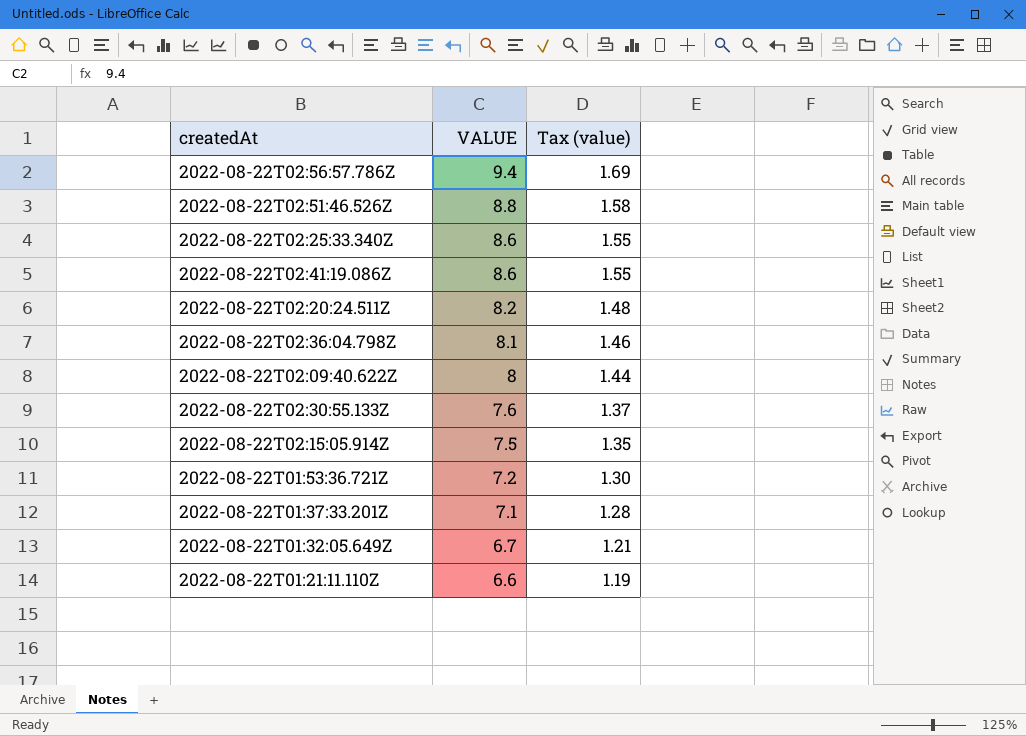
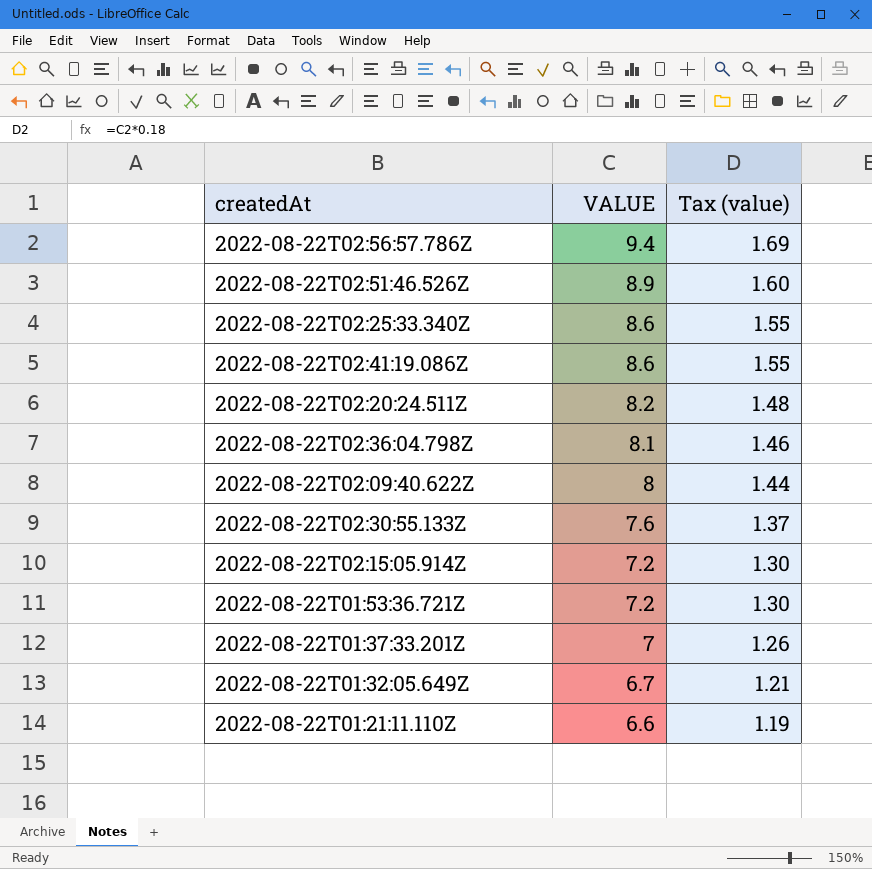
2022-08-22T02:51:46.526Z | VALUE: 8.8 -> 8.9
2022-08-22T02:51:46.526Z | Tax (value): 1.58 -> 1.60
2022-08-22T02:15:05.914Z | VALUE: 7.5 -> 7.2
2022-08-22T02:15:05.914Z | Tax (value): 1.35 -> 1.30
2022-08-22T01:37:33.201Z | VALUE: 7.1 -> 7
2022-08-22T01:37:33.201Z | Tax (value): 1.28 -> 1.26

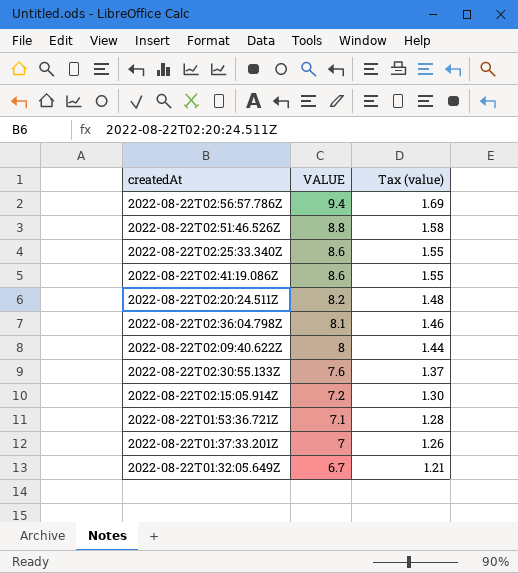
row 2022-08-22T01:21:11.110Z: 6.6 | 1.19 -> none
2022-08-22T02:51:46.526Z | VALUE: 8.9 -> 8.8
2022-08-22T02:51:46.526Z | Tax (value): 1.60 -> 1.58
2022-08-22T01:53:36.721Z | VALUE: 7.2 -> 7.1
2022-08-22T01:53:36.721Z | Tax (value): 1.30 -> 1.28

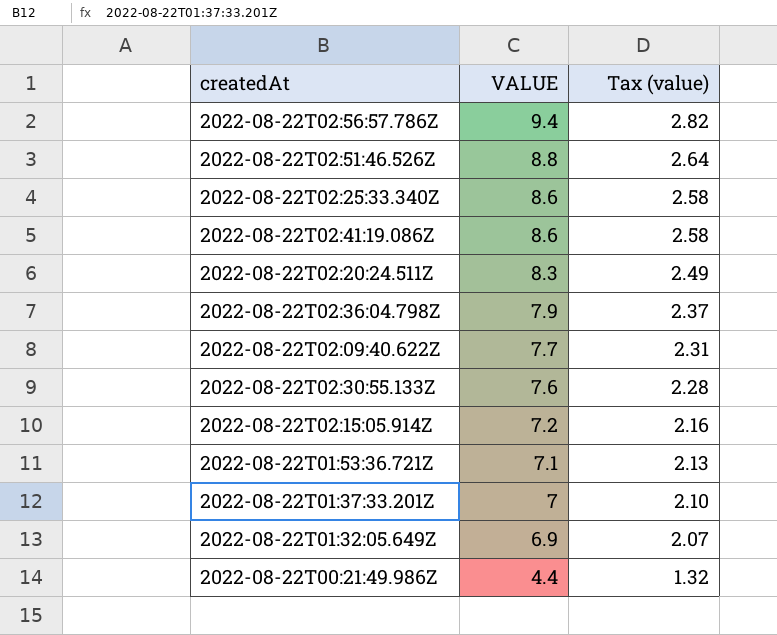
column Tax (value) | formula: [VALUE] * 0.18 -> [VALUE] * 0.3
2022-08-22T02:20:24.511Z | VALUE: 8.2 -> 8.3
2022-08-22T02:36:04.798Z | VALUE: 8.1 -> 7.9
2022-08-22T02:09:40.622Z | VALUE: 8 -> 7.7
2022-08-22T01:32:05.649Z | VALUE: 6.7 -> 6.9
row 2022-08-22T00:21:49.986Z: none -> 4.4 | 1.32

